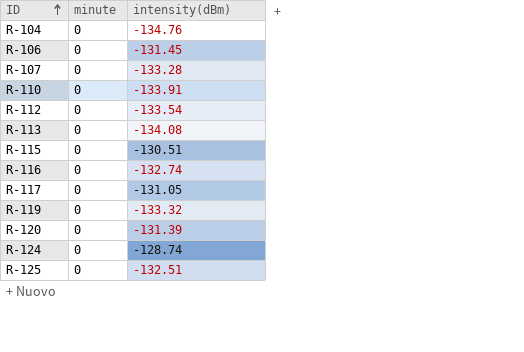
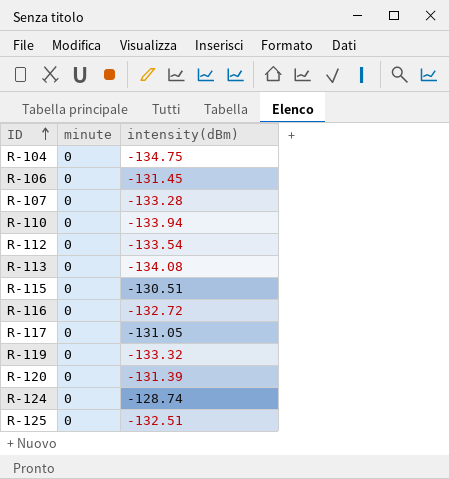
R-104 | intensity(dBm): -134.76 -> -134.75
R-110 | intensity(dBm): -133.91 -> -133.94
R-116 | intensity(dBm): -132.74 -> -132.72

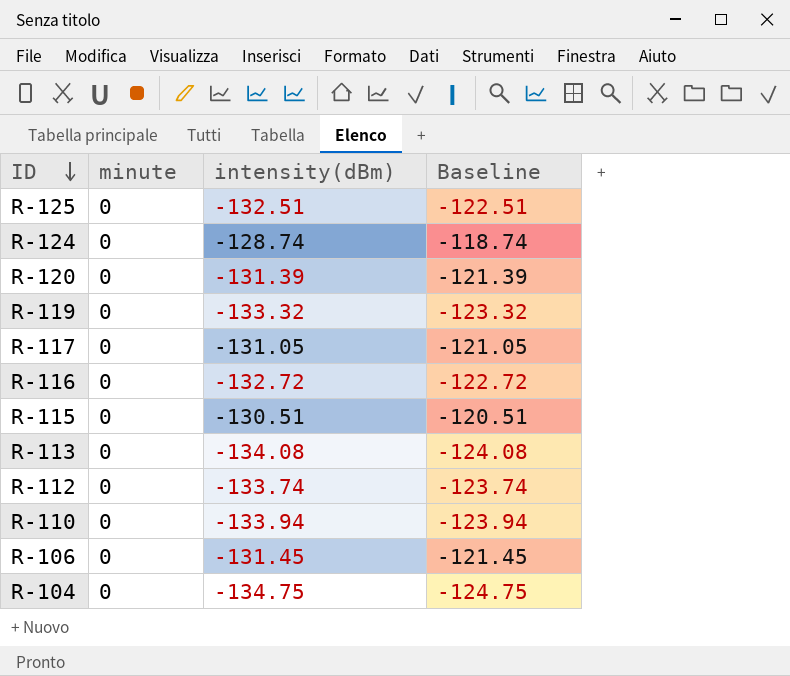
row order: ID ascending -> ID descending
column Baseline | formula: none -> [intensity(dBm)] + 10
row R-107: 0 | -133.28 -> none
R-112 | intensity(dBm): -133.54 -> -133.74

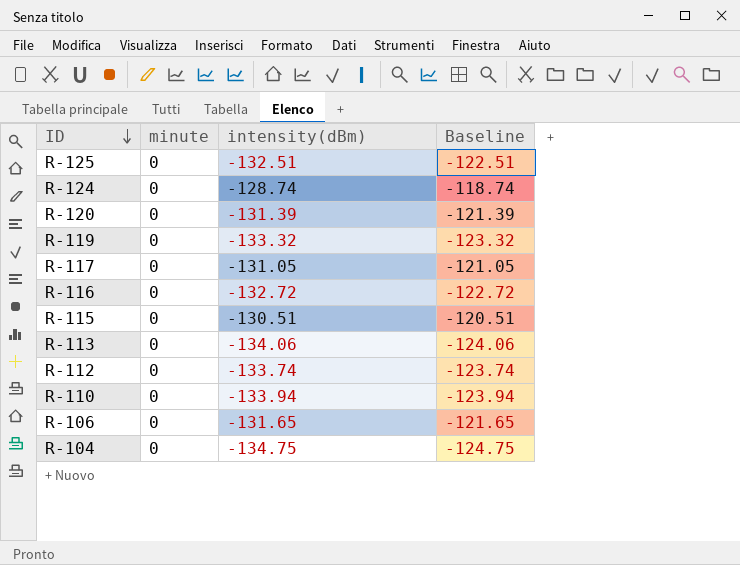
R-113 | intensity(dBm): -134.08 -> -134.06
R-113 | Baseline: -124.08 -> -124.06
R-106 | intensity(dBm): -131.45 -> -131.65
R-106 | Baseline: -121.45 -> -121.65

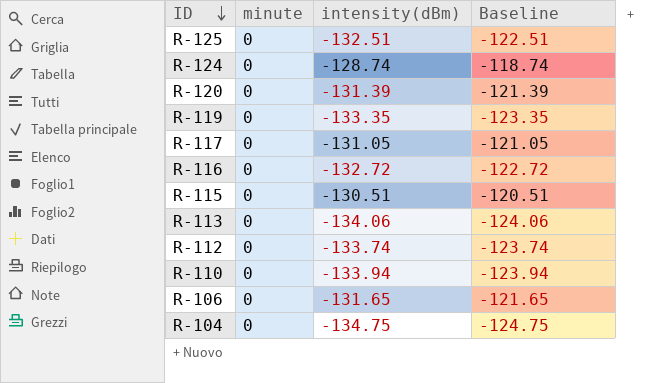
R-119 | intensity(dBm): -133.32 -> -133.35
R-119 | Baseline: -123.32 -> -123.35

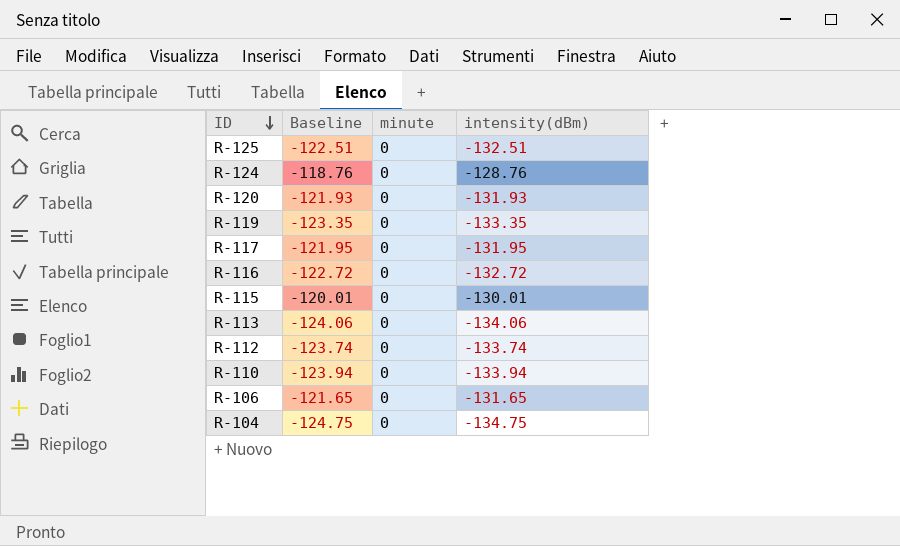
column Baseline | position: 4 -> 2
R-124 | Baseline: -118.74 -> -118.76
R-124 | intensity(dBm): -128.74 -> -128.76
R-120 | Baseline: -121.39 -> -121.93
R-120 | intensity(dBm): -131.39 -> -131.93
R-117 | Baseline: -121.05 -> -121.95
R-117 | intensity(dBm): -131.05 -> -131.95
R-115 | Baseline: -120.51 -> -120.01
R-115 | intensity(dBm): -130.51 -> -130.01

